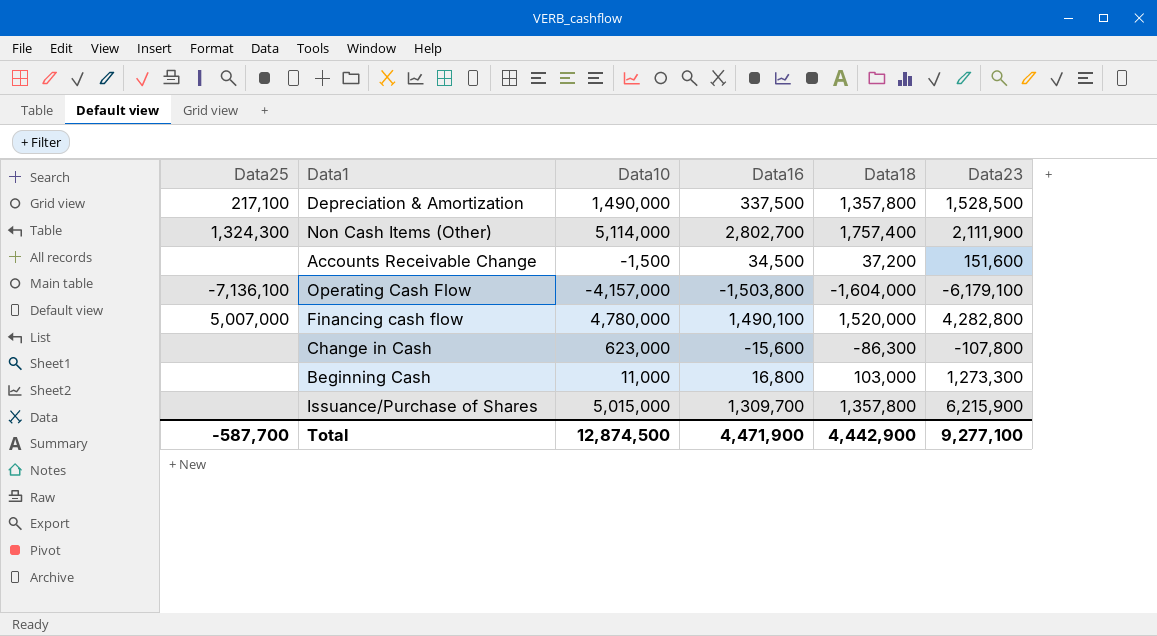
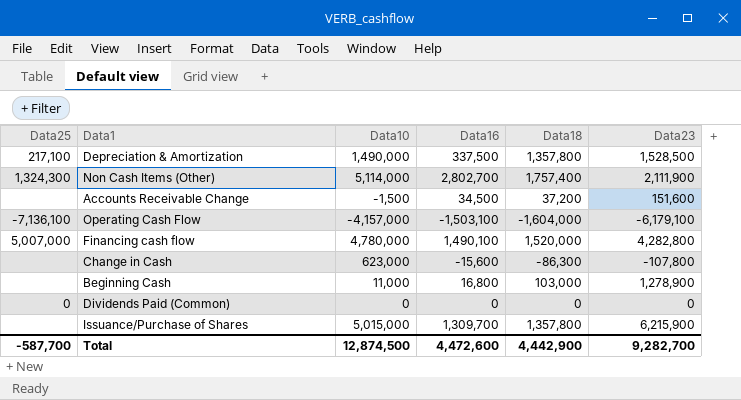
Operating Cash Flow | Data16: -1,503,800 -> -1,503,100
Beginning Cash | Data23: 1,273,300 -> 1,278,900
row Dividends Paid (Common): none -> 0 | 0 | 0 | 0 | 0
Total | Data16: 4,471,900 -> 4,472,600
Total | Data23: 9,277,100 -> 9,282,700

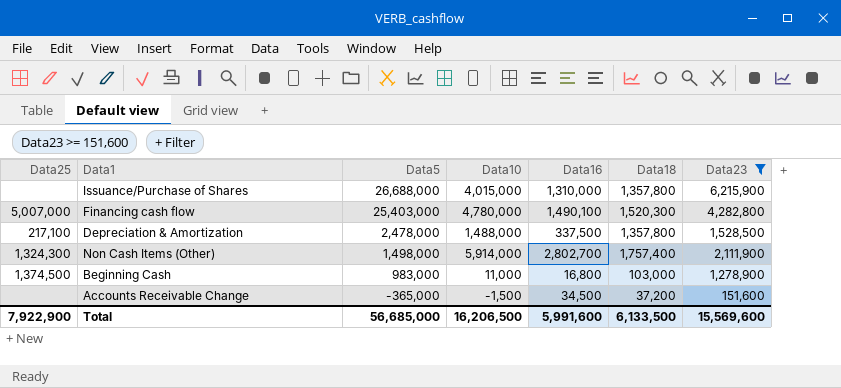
filter: none -> Data23 >= 151,600
row order: none -> Data5 descending
column Data5 | position: none -> 3
Issuance/Purchase of Shares | Data10: 5,015,000 -> 4,015,000
Issuance/Purchase of Shares | Data16: 1,309,700 -> 1,310,000
Financing cash flow | Data18: 1,520,000 -> 1,520,300
Depreciation & Amortization | Data10: 1,490,000 -> 1,488,000
Non Cash Items (Other) | Data10: 5,114,000 -> 5,914,000
Beginning Cash | Data25: none -> 1,374,500
Total | Data25: -587,700 -> 7,922,900
Total | Data10: 12,874,500 -> 16,206,500
Total | Data16: 4,472,600 -> 5,991,600
Total | Data18: 4,442,900 -> 6,133,500
Total | Data23: 9,282,700 -> 15,569,600

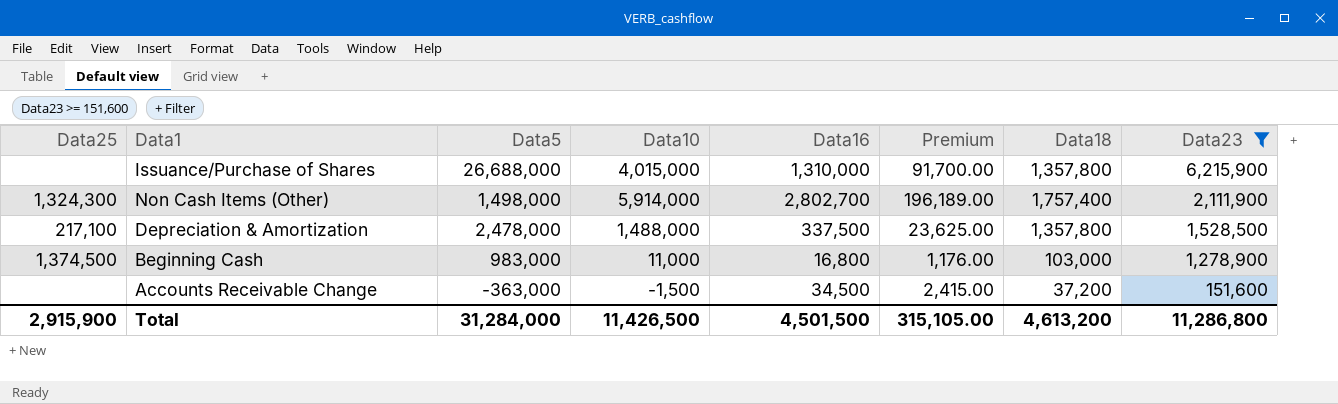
row order: Data5 descending -> Data23 descending
column Premium | formula: none -> [Data16] * 0.07
row Financing cash flow: 5,007,000 | 25,403,000 | 4,780,000 | 1,490,100 | 1,520,300 | 4,282,800 -> none
Accounts Receivable Change | Data5: -365,000 -> -363,000
Total | Data25: 7,922,900 -> 2,915,900
Total | Data5: 56,685,000 -> 31,284,000
Total | Data10: 16,206,500 -> 11,426,500
Total | Data16: 5,991,600 -> 4,501,500
Total | Data18: 6,133,500 -> 4,613,200
Total | Data23: 15,569,600 -> 11,286,800

